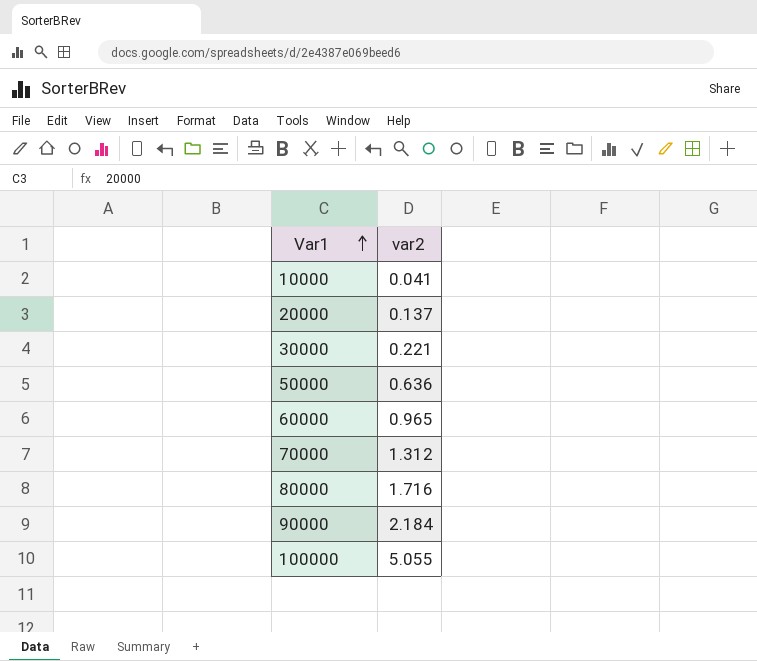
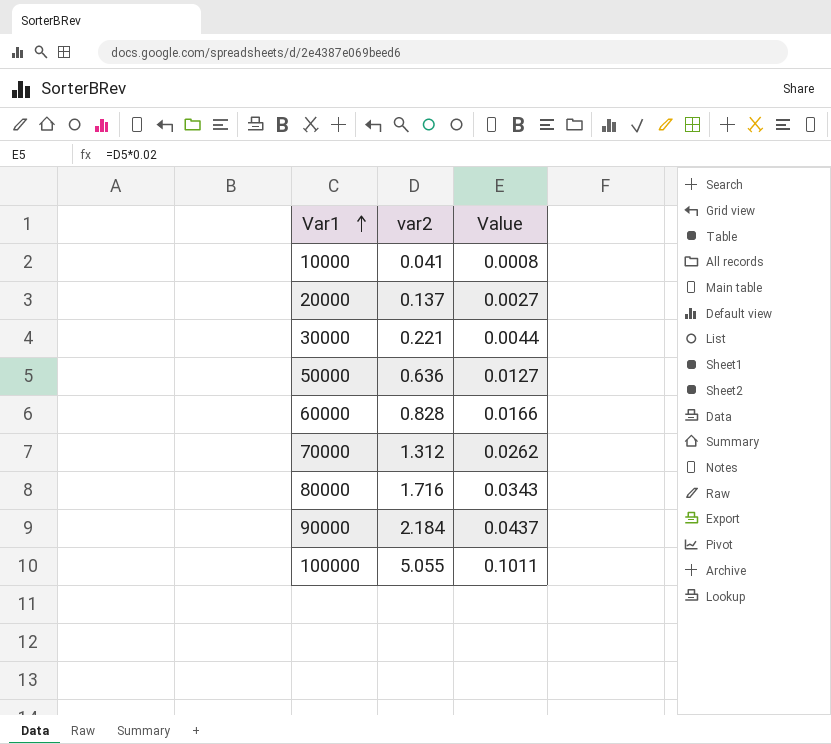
column Value | formula: none -> [var2] * 0.02
60000 | var2: 0.965 -> 0.828

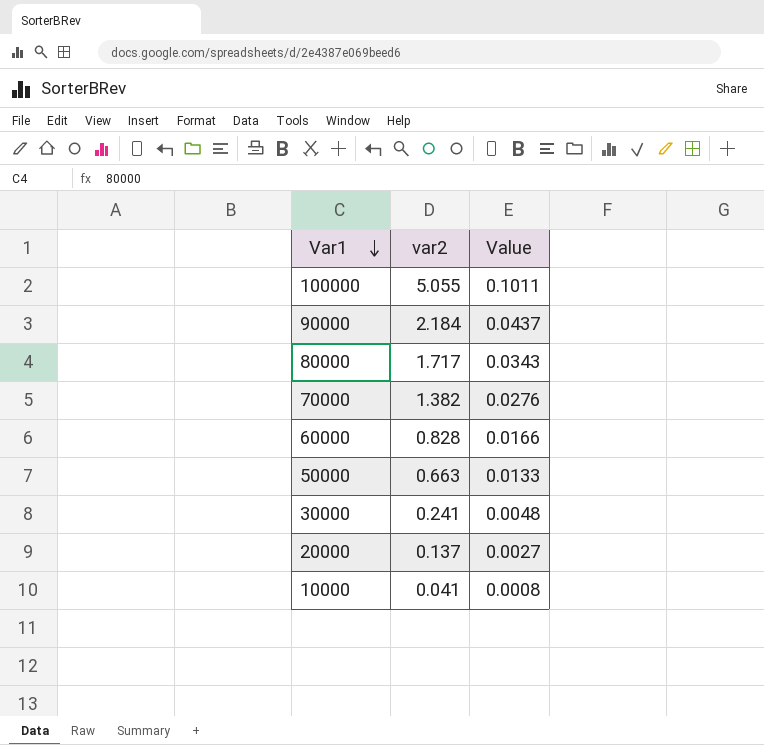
row order: Var1 ascending -> Var1 descending
80000 | var2: 1.716 -> 1.717
70000 | var2: 1.312 -> 1.382
70000 | Value: 0.0262 -> 0.0276
50000 | var2: 0.636 -> 0.663
50000 | Value: 0.0127 -> 0.0133
30000 | var2: 0.221 -> 0.241
30000 | Value: 0.0044 -> 0.0048

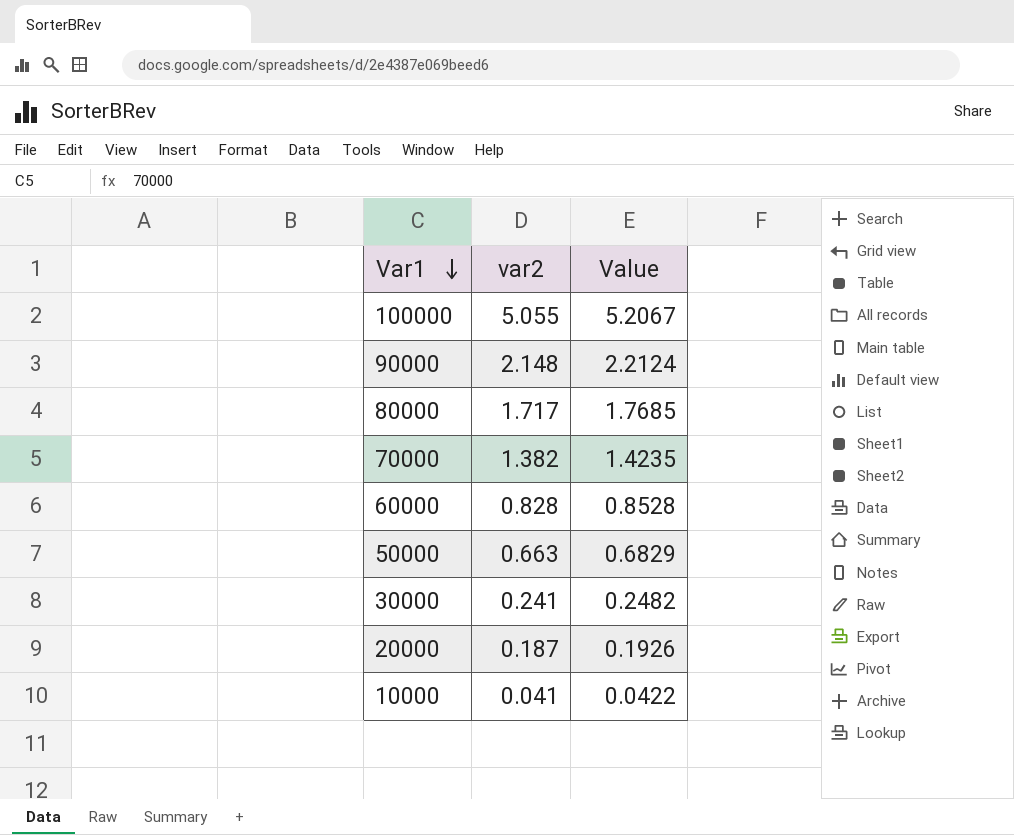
column Value | formula: [var2] * 0.02 -> [var2] * 1.03
90000 | var2: 2.184 -> 2.148
20000 | var2: 0.137 -> 0.187

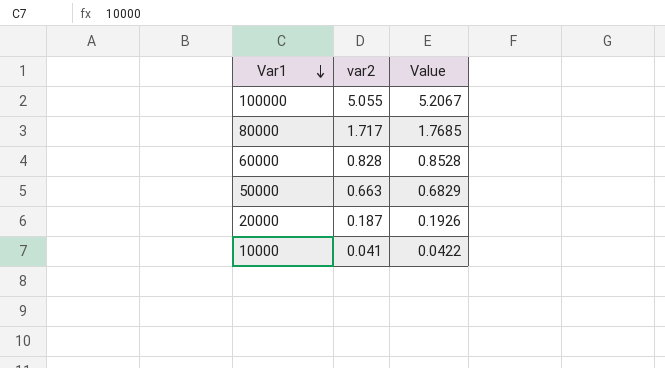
row 90000: 2.148 | 2.2124 -> none
row 70000: 1.382 | 1.4235 -> none
row 30000: 0.241 | 0.2482 -> none

